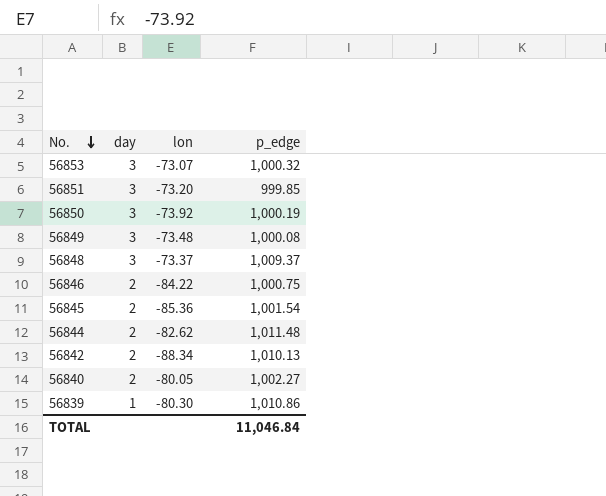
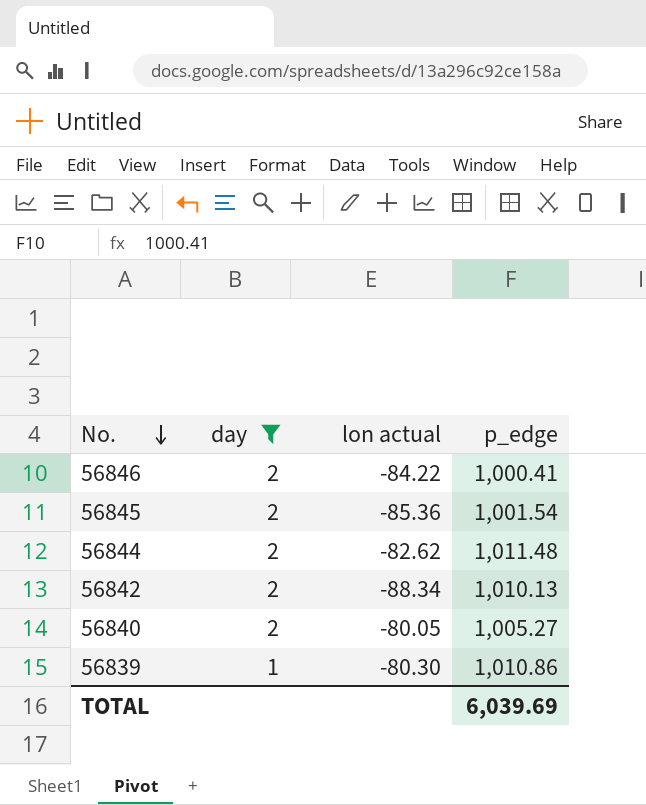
filter: none -> day != 3
column name: lon -> lon actual
56846 | p_edge: 1,000.75 -> 1,000.41
56840 | p_edge: 1,002.27 -> 1,005.27
TOTAL | p_edge: 11,046.84 -> 6,039.69

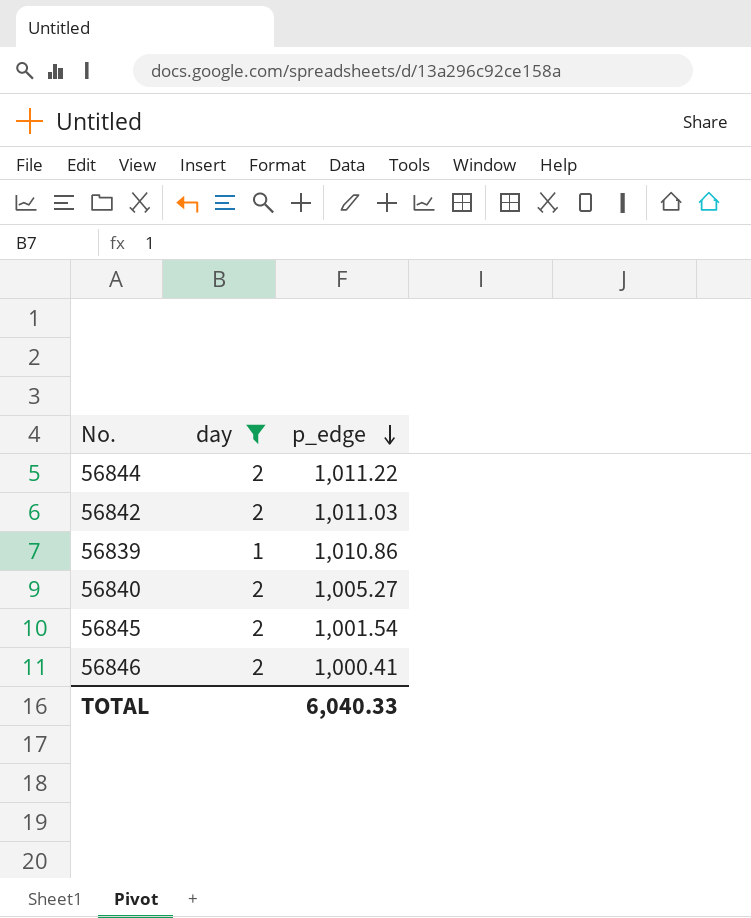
row order: No. descending -> p_edge descending
column lon actual | position: 3 -> none
56844 | p_edge: 1,011.48 -> 1,011.22
56842 | p_edge: 1,010.13 -> 1,011.03
TOTAL | p_edge: 6,039.69 -> 6,040.33

